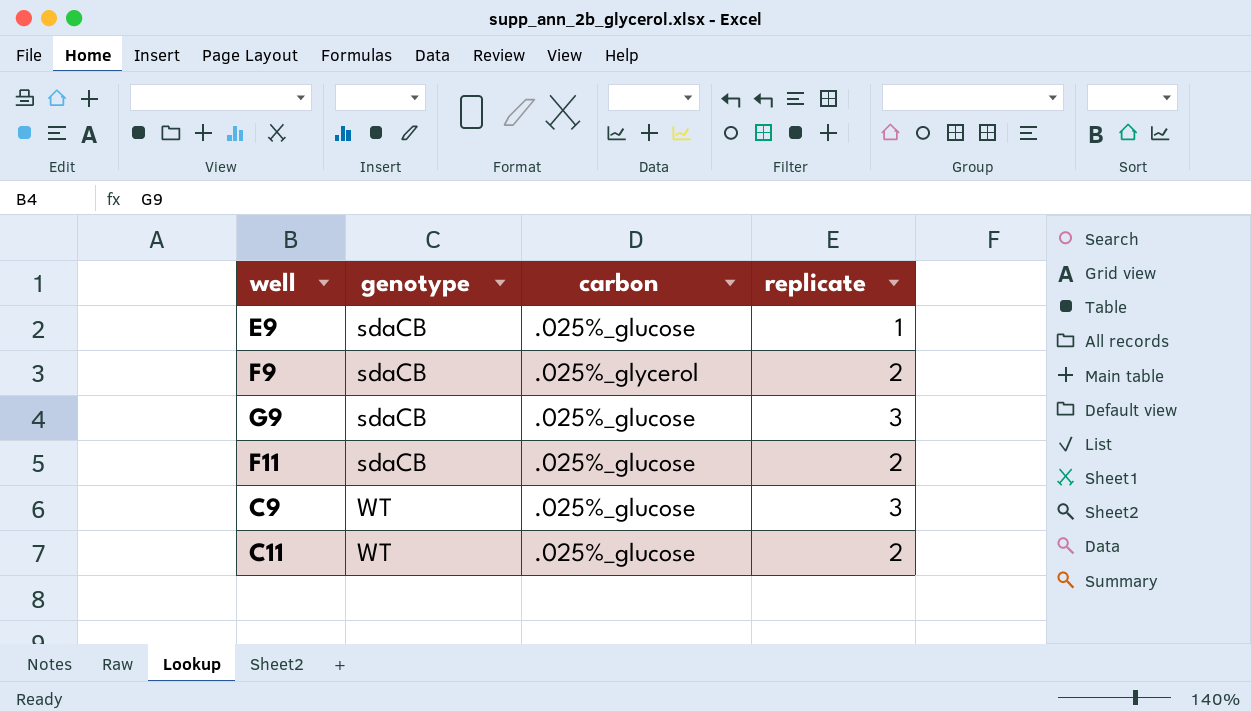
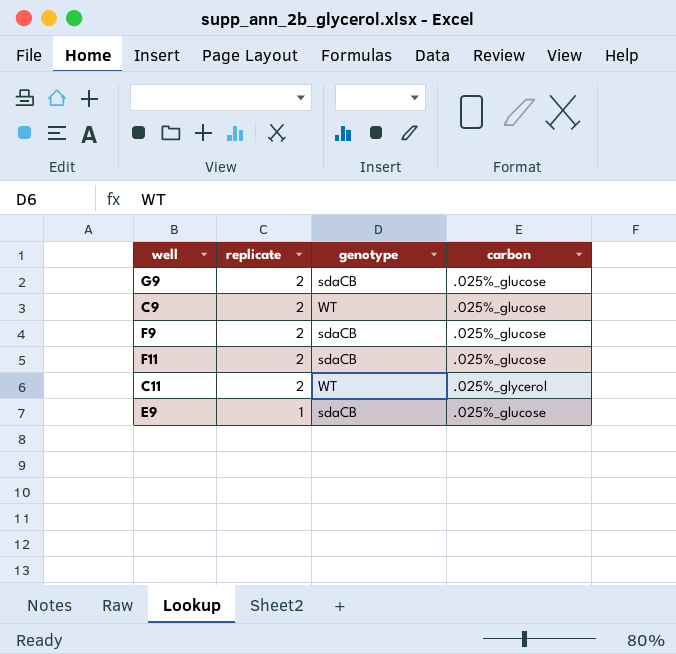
row order: genotype ascending -> replicate descending
column replicate | position: 4 -> 2
G9 | replicate: 3 -> 2
C9 | replicate: 3 -> 2
F9 | carbon: .025%_glycerol -> .025%_glucose
C11 | carbon: .025%_glucose -> .025%_glycerol

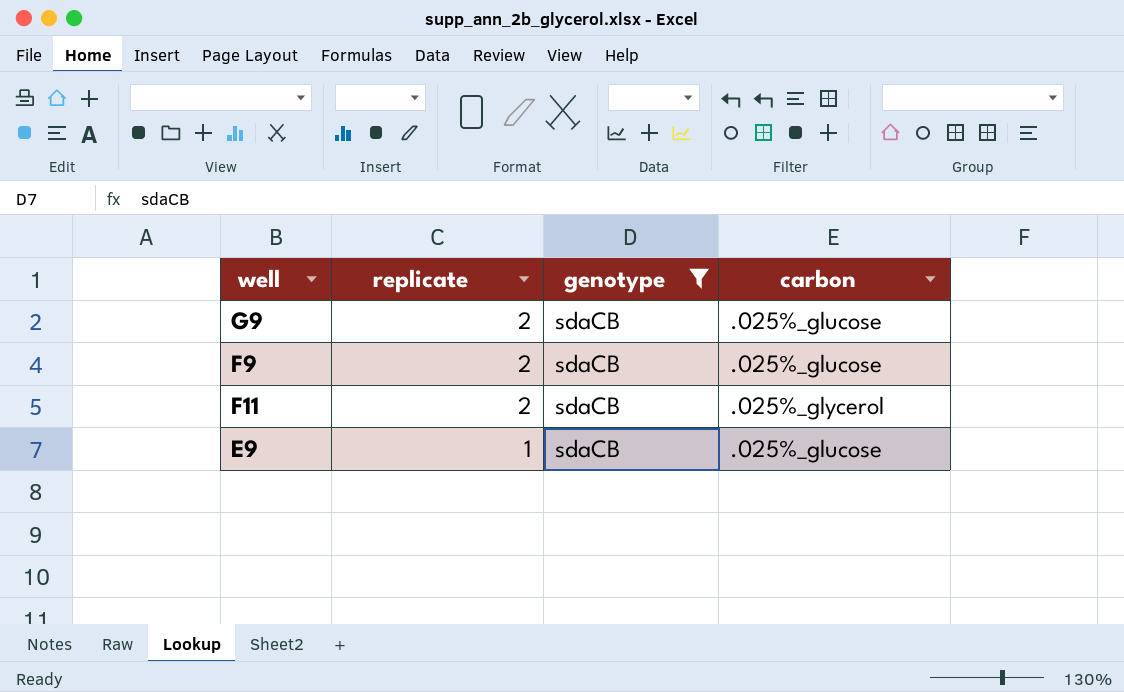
filter: none -> genotype = sdaCB
F11 | carbon: .025%_glucose -> .025%_glycerol

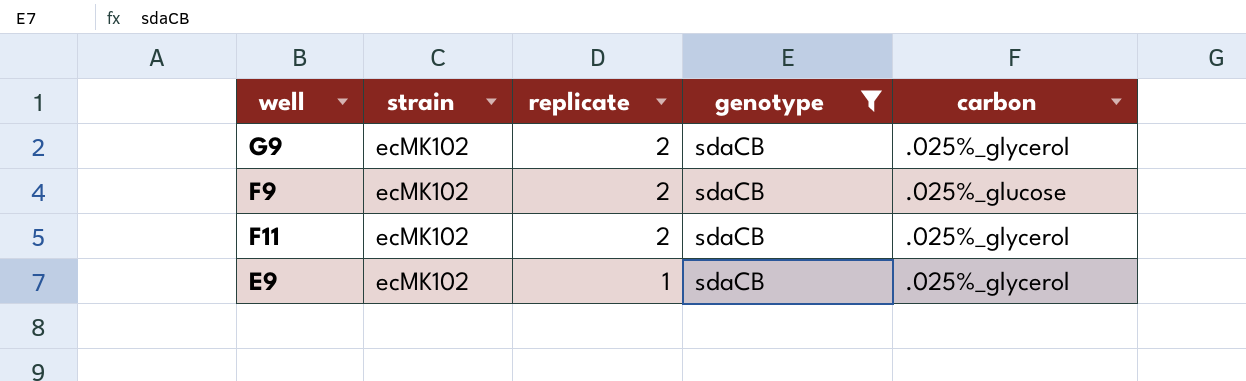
column strain | position: none -> 2
G9 | carbon: .025%_glucose -> .025%_glycerol
E9 | carbon: .025%_glucose -> .025%_glycerol

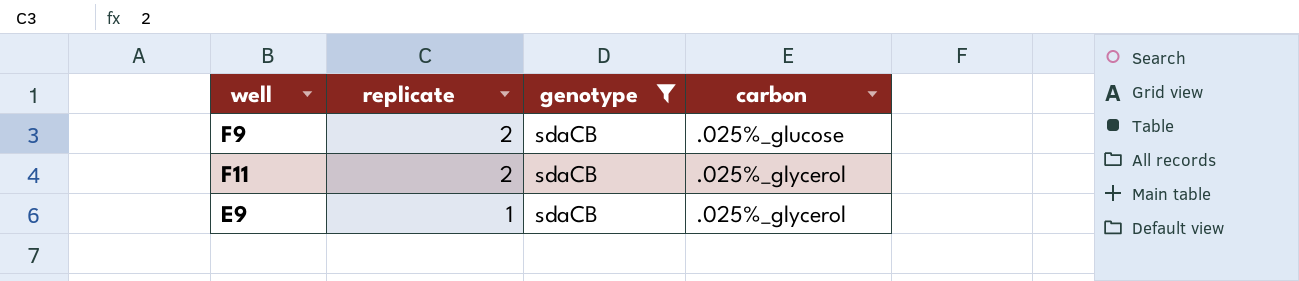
column strain | position: 2 -> none
row G9: ecMK102 | 2 | sdaCB | .025%_glycerol -> none

